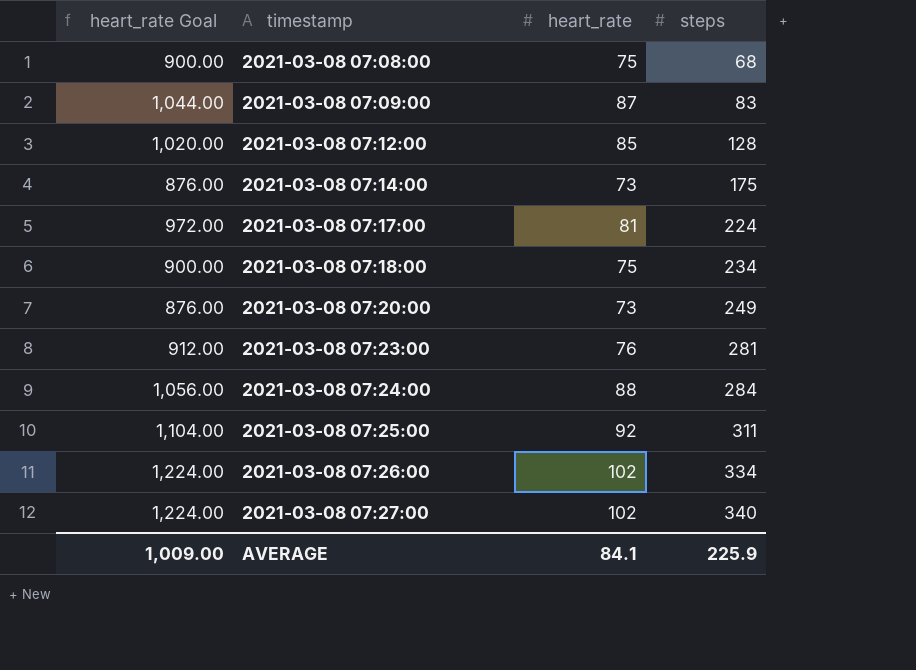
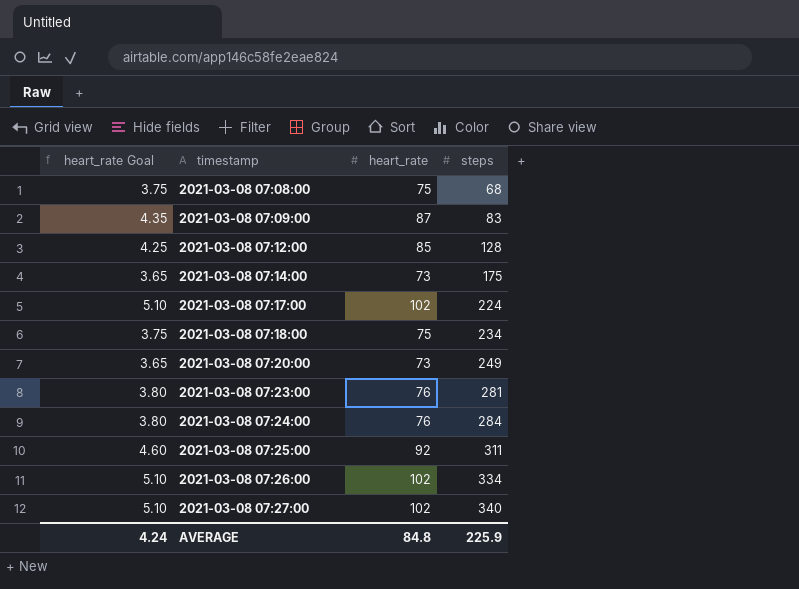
column heart_rate Goal | formula: [heart_rate] * 12 -> [heart_rate] * 0.05
2021-03-08 07:17:00 | heart_rate: 81 -> 102
2021-03-08 07:24:00 | heart_rate: 88 -> 76
AVERAGE | heart_rate Goal: 1,009.00 -> 4.24
AVERAGE | heart_rate: 84.1 -> 84.8

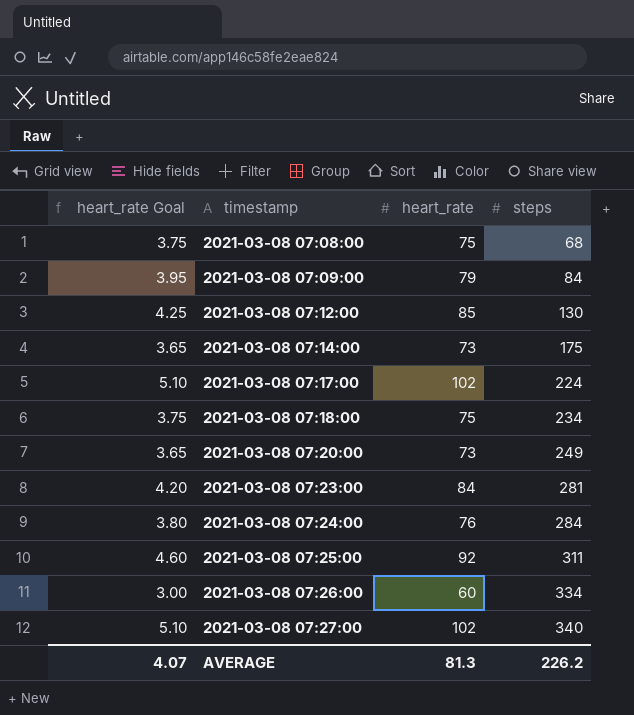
2021-03-08 07:09:00 | heart_rate Goal: 4.35 -> 3.95
2021-03-08 07:09:00 | heart_rate: 87 -> 79
2021-03-08 07:09:00 | steps: 83 -> 84
2021-03-08 07:12:00 | steps: 128 -> 130
2021-03-08 07:23:00 | heart_rate Goal: 3.80 -> 4.20
2021-03-08 07:23:00 | heart_rate: 76 -> 84
2021-03-08 07:26:00 | heart_rate Goal: 5.10 -> 3.00
2021-03-08 07:26:00 | heart_rate: 102 -> 60
AVERAGE | heart_rate Goal: 4.24 -> 4.07
AVERAGE | heart_rate: 84.8 -> 81.3
AVERAGE | steps: 225.9 -> 226.2

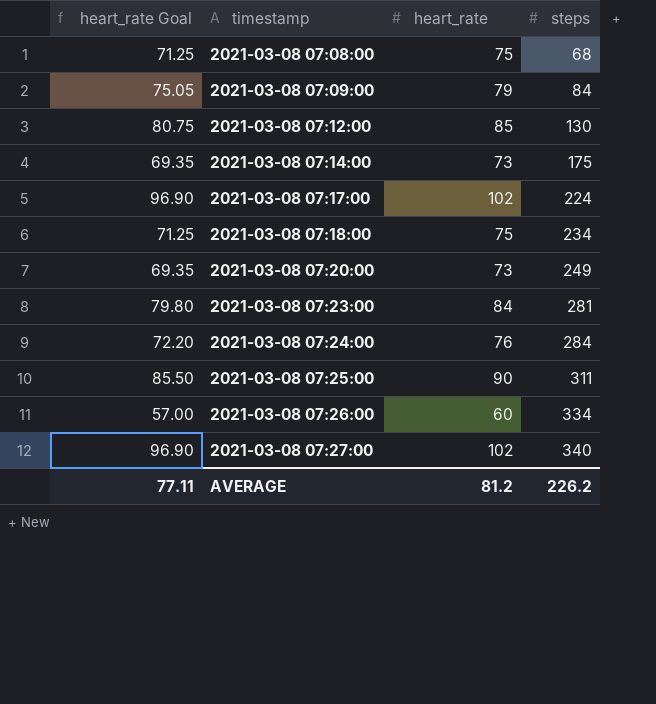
column heart_rate Goal | formula: [heart_rate] * 0.05 -> [heart_rate] * 0.95
2021-03-08 07:25:00 | heart_rate: 92 -> 90
AVERAGE | heart_rate Goal: 4.07 -> 77.11
AVERAGE | heart_rate: 81.3 -> 81.2

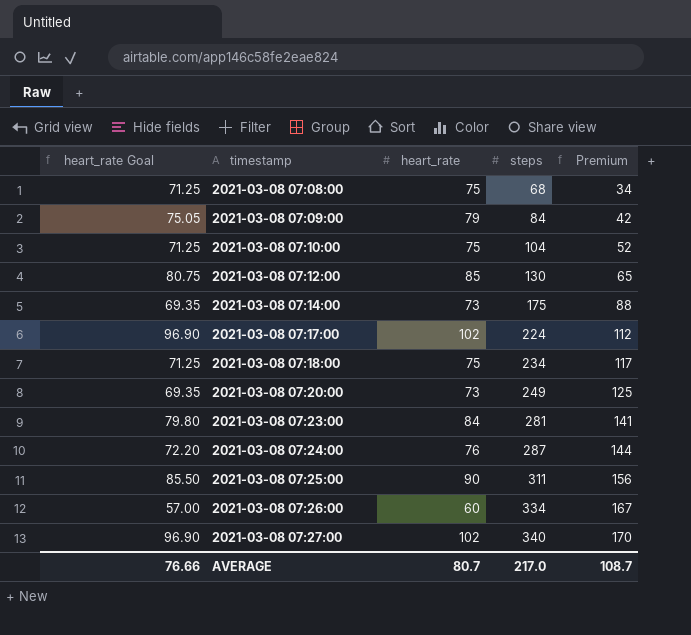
column Premium | formula: none -> [steps] * 0.5
row 2021-03-08 07:10:00: none -> 71.25 | 75 | 104 | 52
2021-03-08 07:24:00 | steps: 284 -> 287
AVERAGE | heart_rate Goal: 77.11 -> 76.66
AVERAGE | heart_rate: 81.2 -> 80.7
AVERAGE | steps: 226.2 -> 217.0

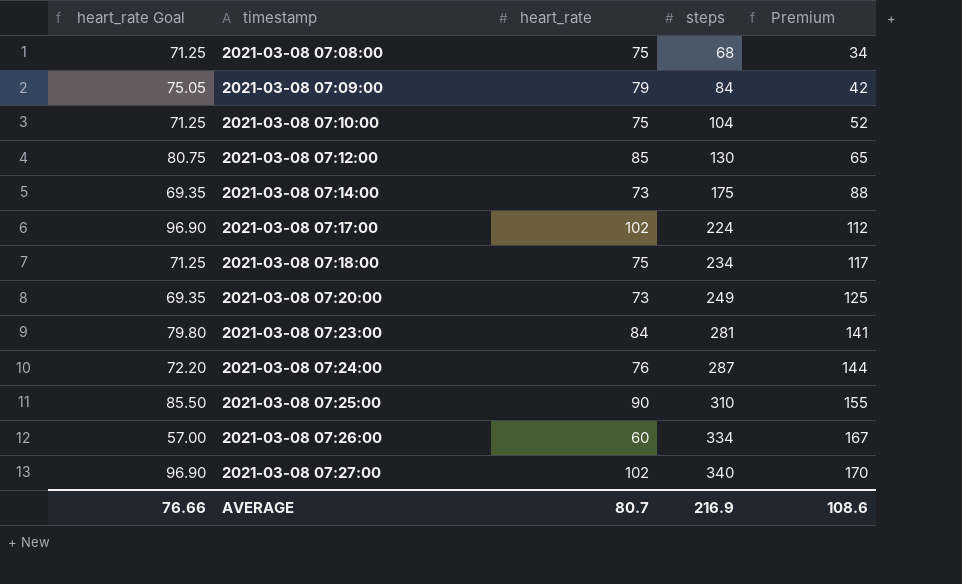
2021-03-08 07:25:00 | steps: 311 -> 310
2021-03-08 07:25:00 | Premium: 156 -> 155
AVERAGE | steps: 217.0 -> 216.9
AVERAGE | Premium: 108.7 -> 108.6

